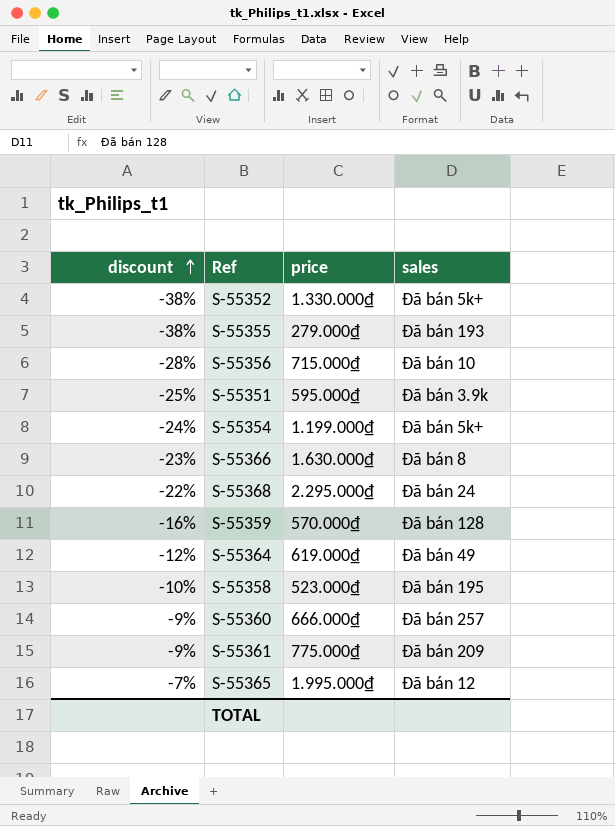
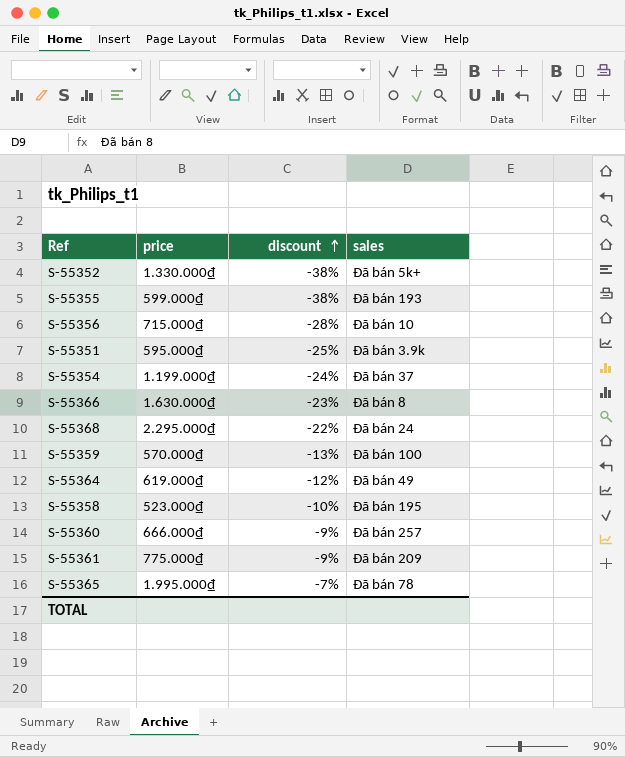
column discount | position: 1 -> 3
S-55355 | price: 279.000₫ -> 599.000₫
S-55354 | sales: Đã bán 5k+ -> Đã bán 37
S-55359 | discount: -16% -> -13%
S-55359 | sales: Đã bán 128 -> Đã bán 100
S-55365 | sales: Đã bán 12 -> Đã bán 78

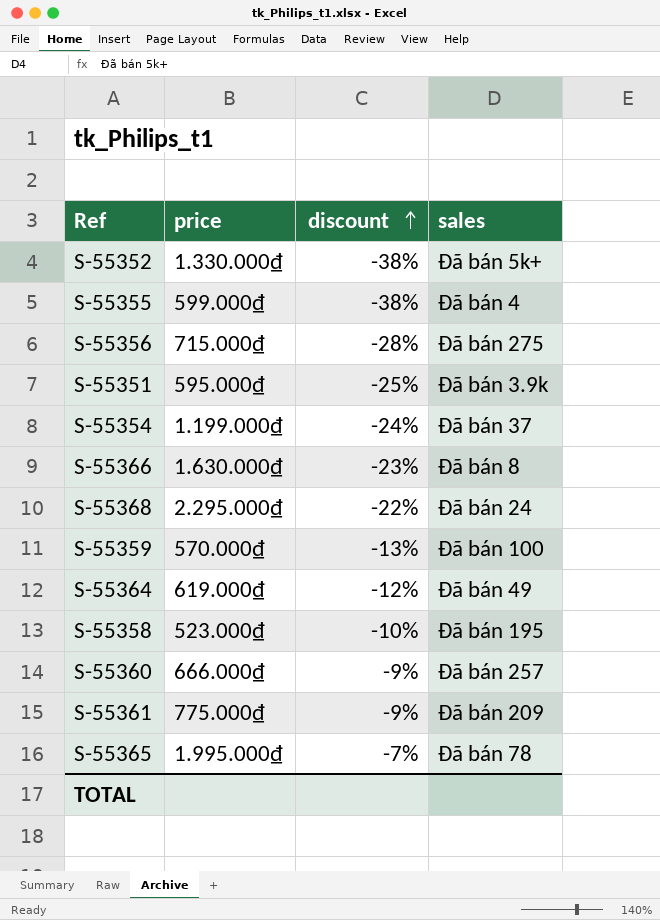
S-55355 | sales: Đã bán 193 -> Đã bán 4
S-55356 | sales: Đã bán 10 -> Đã bán 275

